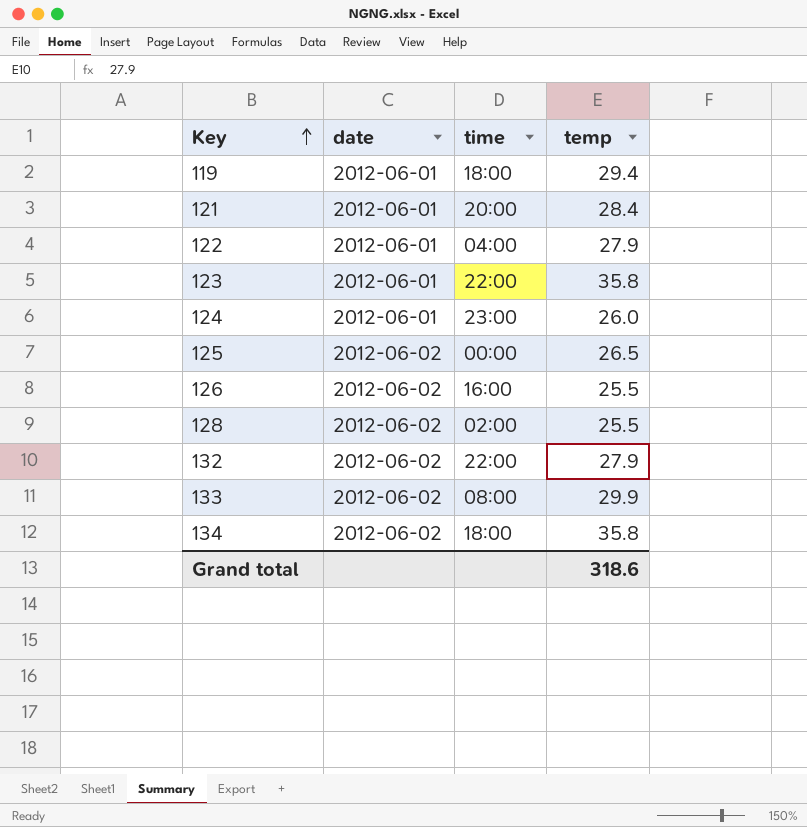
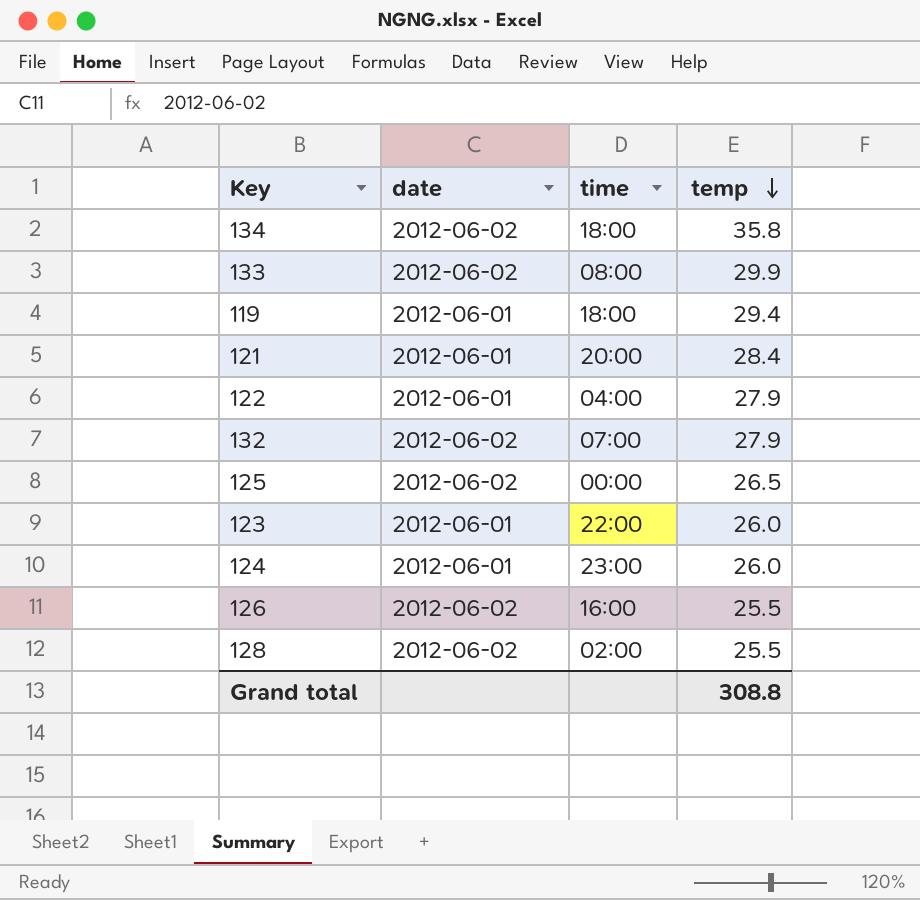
row order: Key ascending -> temp descending
132 | time: 22:00 -> 07:00
123 | temp: 35.8 -> 26.0
Grand total | temp: 318.6 -> 308.8

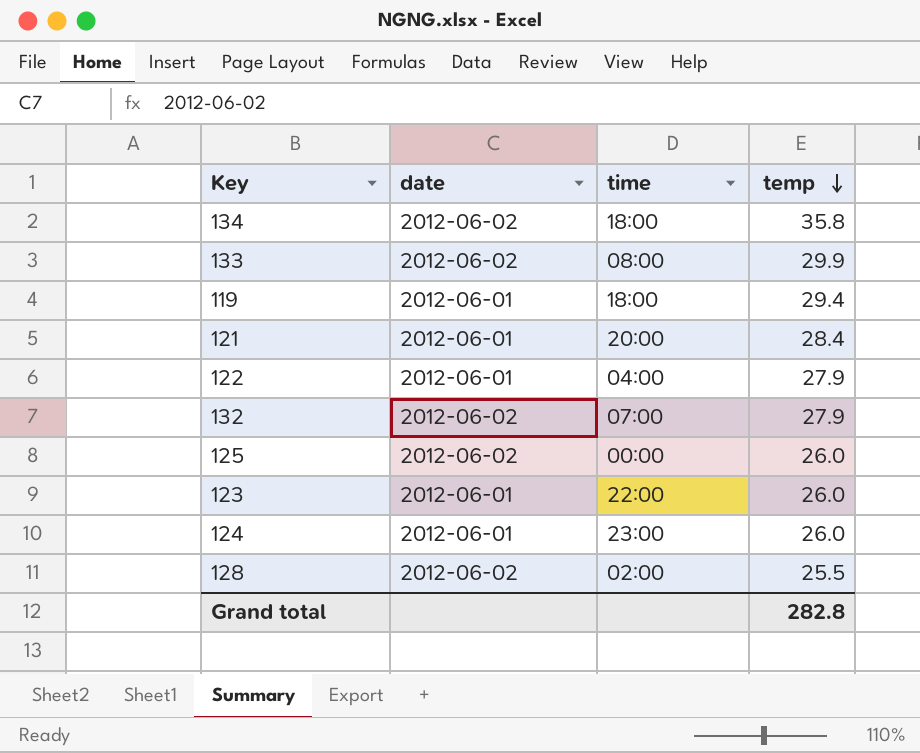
row 126: 2012-06-02 | 16:00 | 25.5 -> none
125 | temp: 26.5 -> 26.0
Grand total | temp: 308.8 -> 282.8

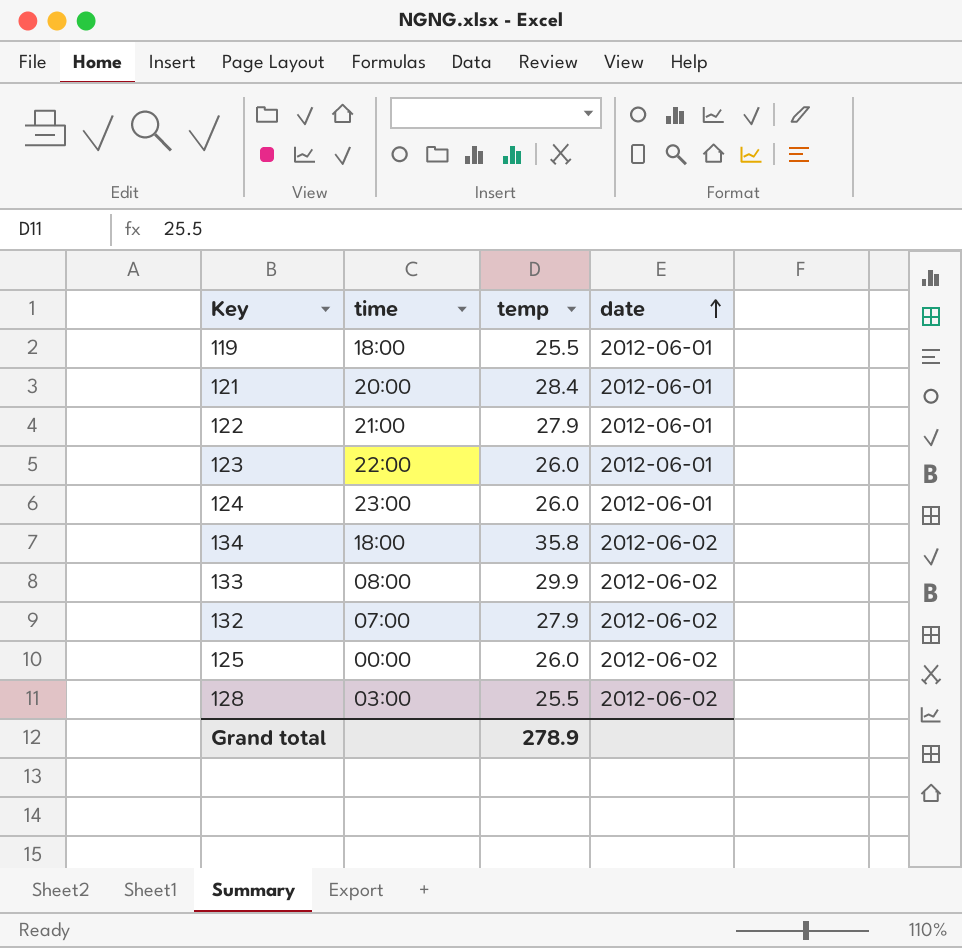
row order: temp descending -> date ascending
column date | position: 2 -> 4
119 | temp: 29.4 -> 25.5
122 | time: 04:00 -> 21:00
128 | time: 02:00 -> 03:00
Grand total | temp: 282.8 -> 278.9

